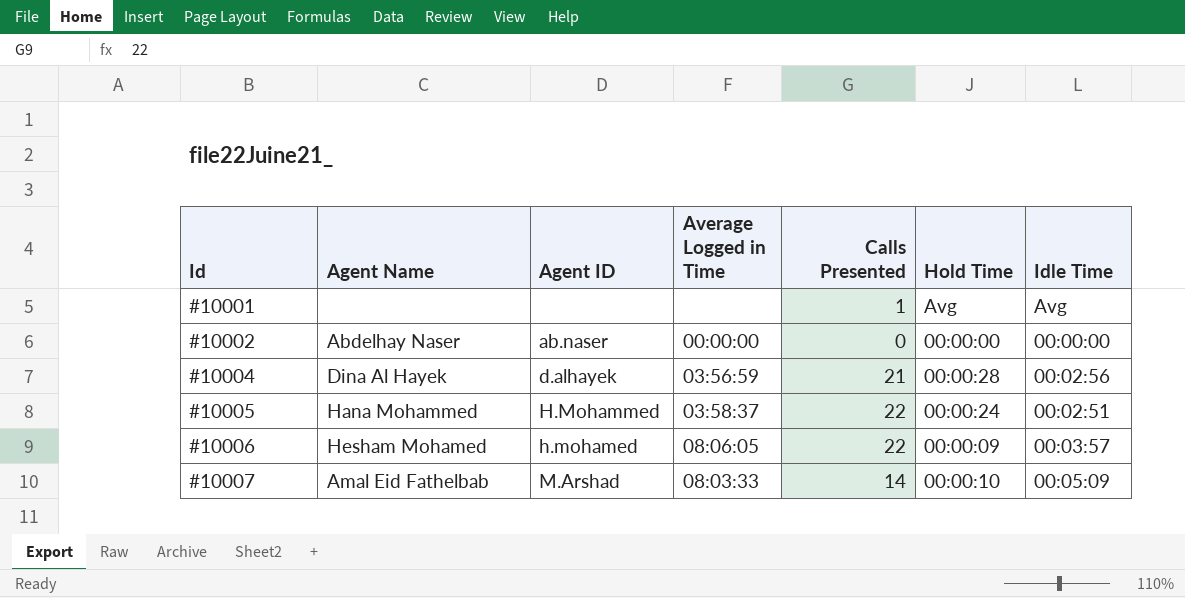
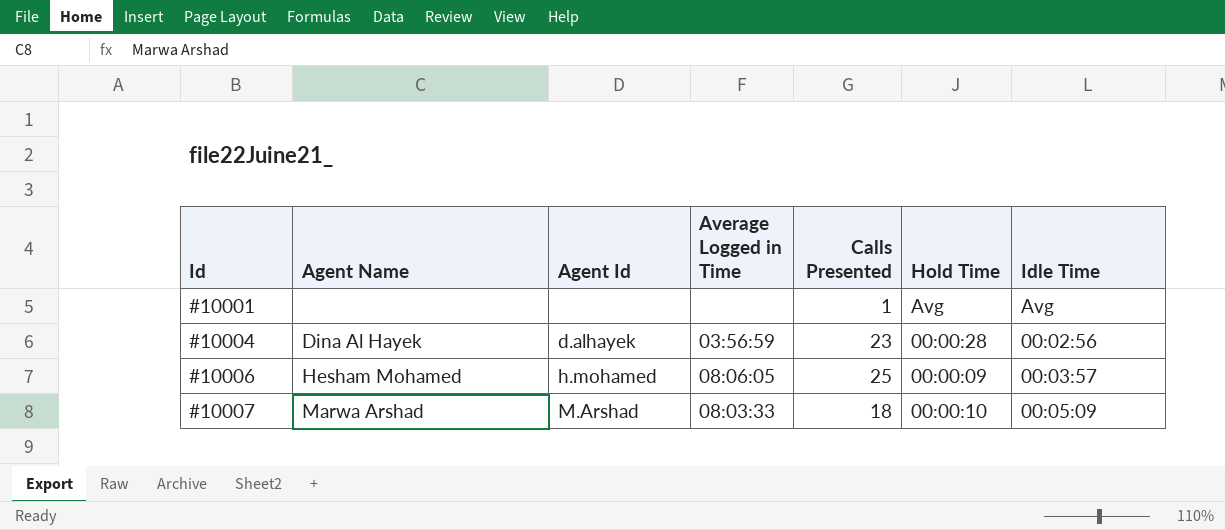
column name: Agent ID -> Agent Id
row #10002: Abdelhay Naser | ab.naser | 00:00:00 | 0 | 00:00:00 | 00:00:00 -> none
row #10005: Hana Mohammed | H.Mohammed | 03:58:37 | 22 | 00:00:24 | 00:02:51 -> none
#10004 | Calls Presented: 21 -> 23
#10006 | Calls Presented: 22 -> 25
#10007 | Agent Name: Amal Eid Fathelbab -> Marwa Arshad
#10007 | Calls Presented: 14 -> 18

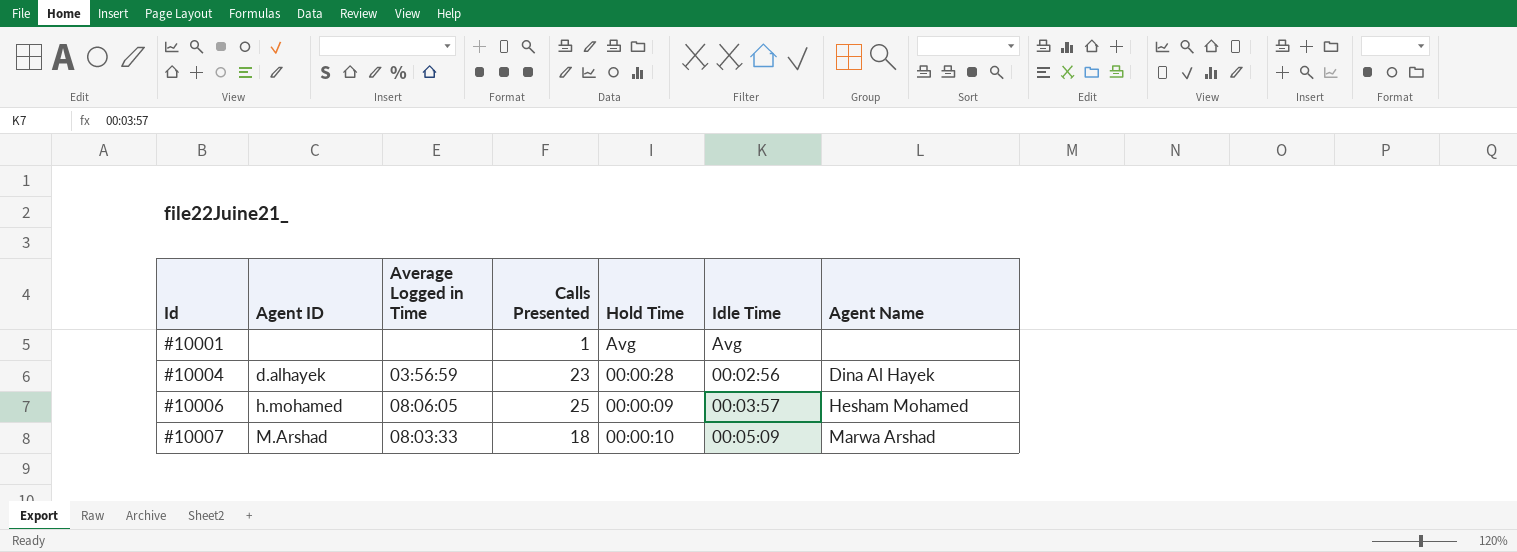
column name: Agent Id -> Agent ID
column Agent Name | position: 2 -> 7

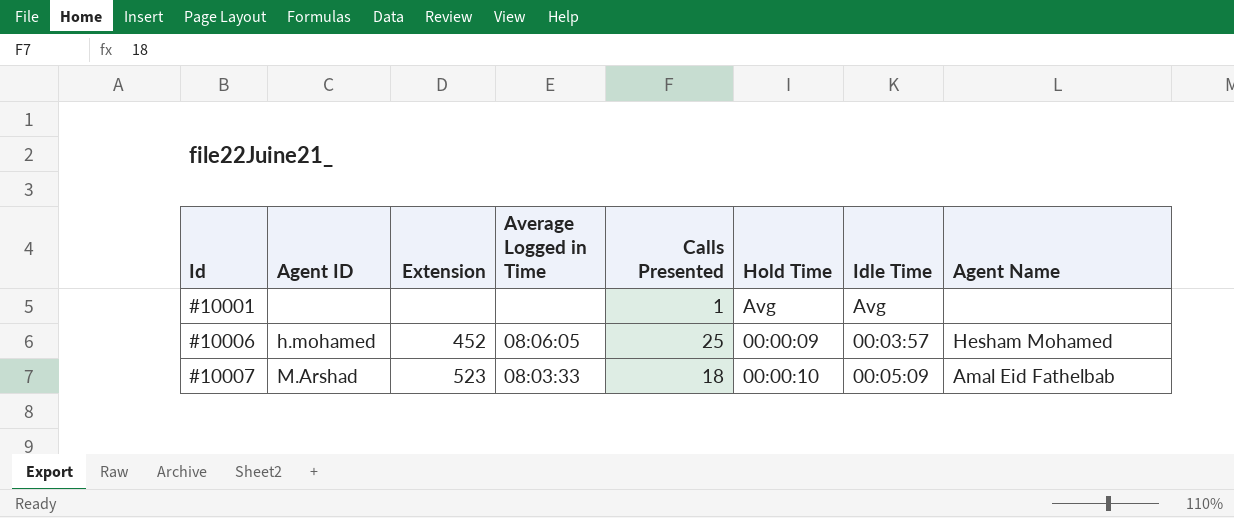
column Extension | position: none -> 3
row #10004: d.alhayek | 03:56:59 | 23 | 00:00:28 | 00:02:56 | Dina Al Hayek -> none
#10007 | Agent Name: Marwa Arshad -> Amal Eid Fathelbab

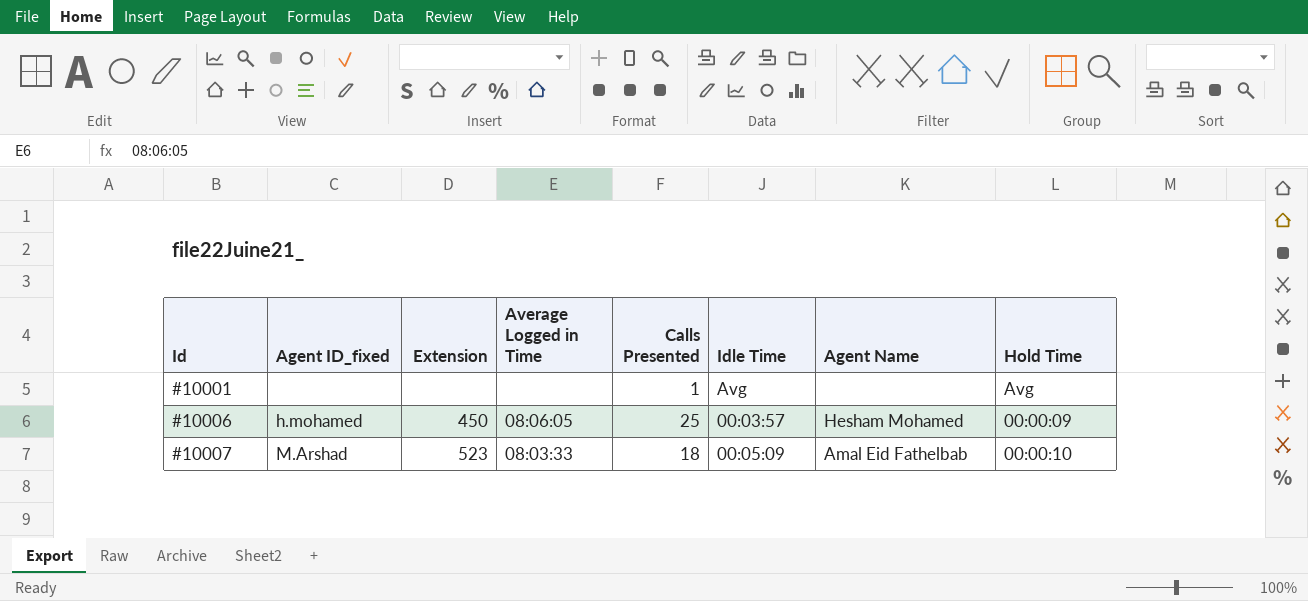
column name: Agent ID -> Agent ID_fixed
column Hold Time | position: 6 -> 8
#10006 | Extension: 452 -> 450

